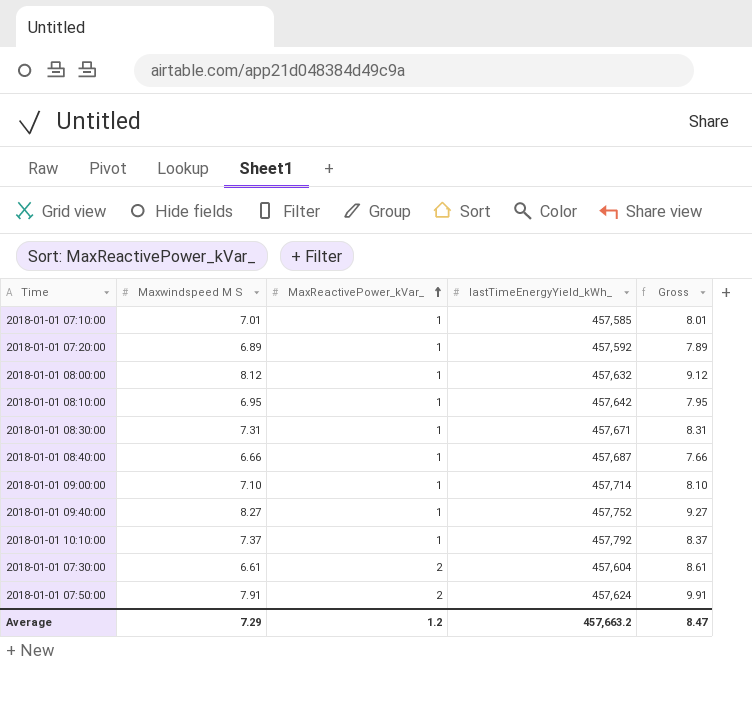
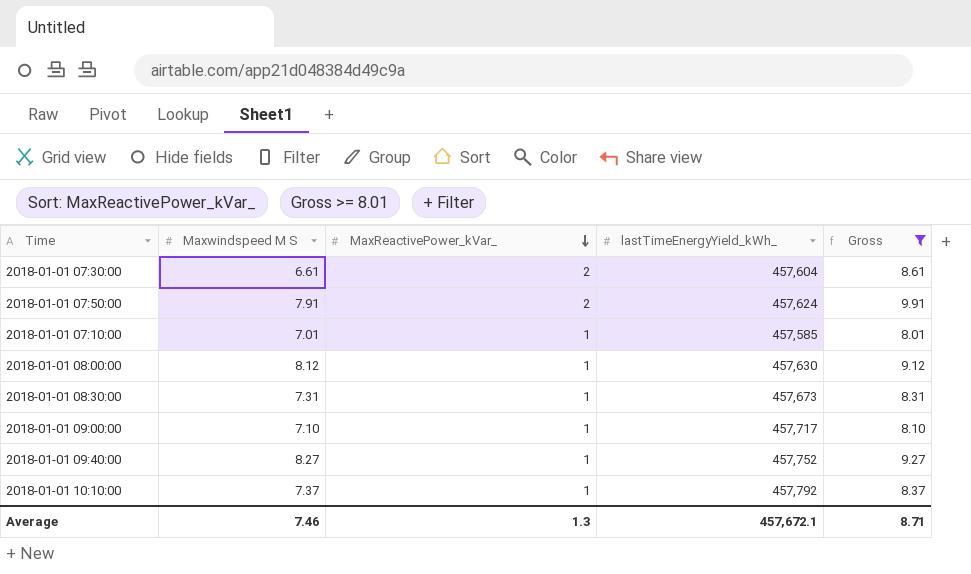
filter: none -> Gross >= 8.01
row order: MaxReactivePower_kVar_ ascending -> MaxReactivePower_kVar_ descending
2018-01-01 08:00:00 | lastTimeEnergyYield_kWh_: 457,632 -> 457,630
2018-01-01 08:30:00 | lastTimeEnergyYield_kWh_: 457,671 -> 457,673
2018-01-01 09:00:00 | lastTimeEnergyYield_kWh_: 457,714 -> 457,717
Average | Maxwindspeed M S: 7.29 -> 7.46
Average | MaxReactivePower_kVar_: 1.2 -> 1.3
Average | lastTimeEnergyYield_kWh_: 457,663.2 -> 457,672.1
Average | Gross: 8.47 -> 8.71

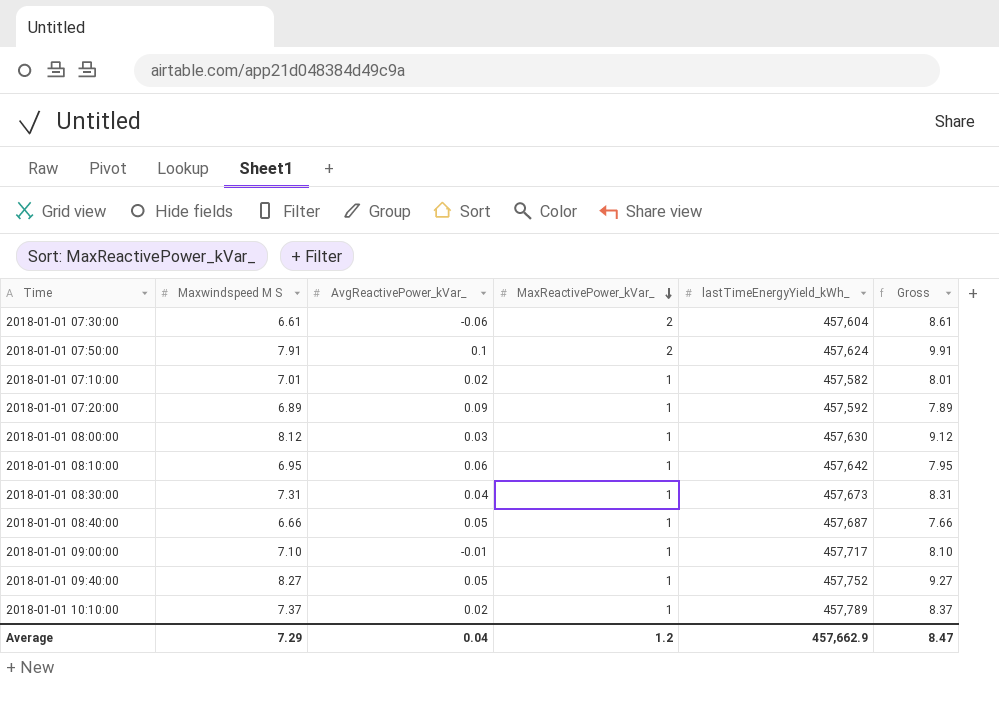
filter: Gross >= 8.01 -> none
column AvgReactivePower_kVar_ | position: none -> 3
2018-01-01 07:10:00 | lastTimeEnergyYield_kWh_: 457,585 -> 457,582
2018-01-01 10:10:00 | lastTimeEnergyYield_kWh_: 457,792 -> 457,789
Average | Maxwindspeed M S: 7.46 -> 7.29
Average | MaxReactivePower_kVar_: 1.3 -> 1.2
Average | lastTimeEnergyYield_kWh_: 457,672.1 -> 457,662.9
Average | Gross: 8.71 -> 8.47

